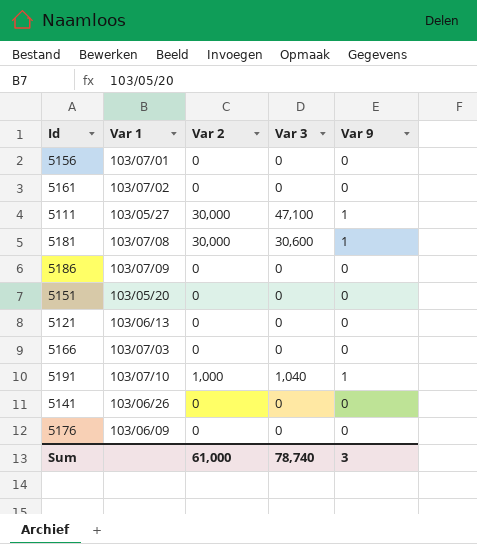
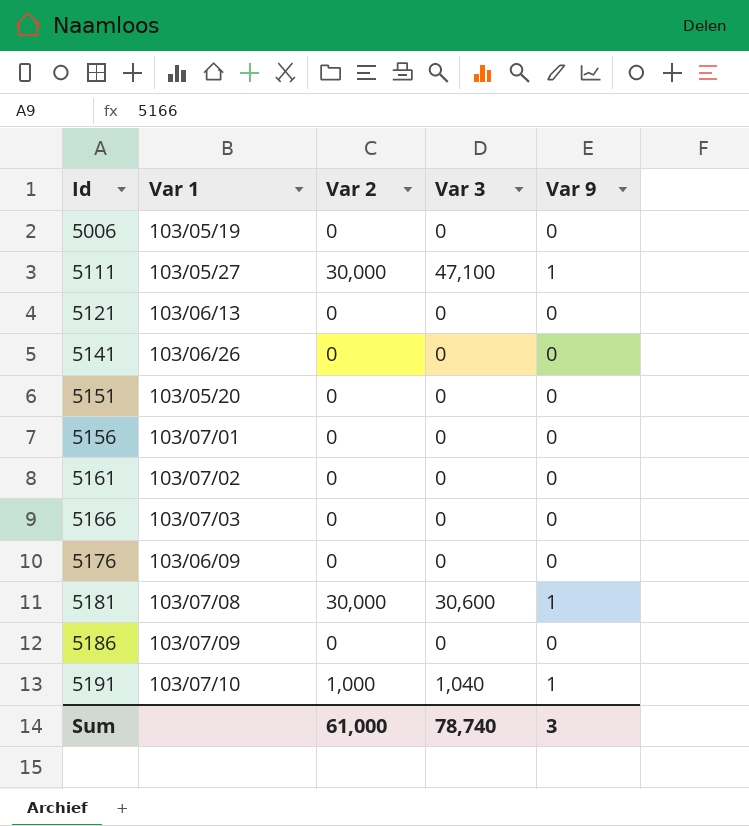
row order: none -> Id ascending
row 5006: none -> 103/05/19 | 0 | 0 | 0

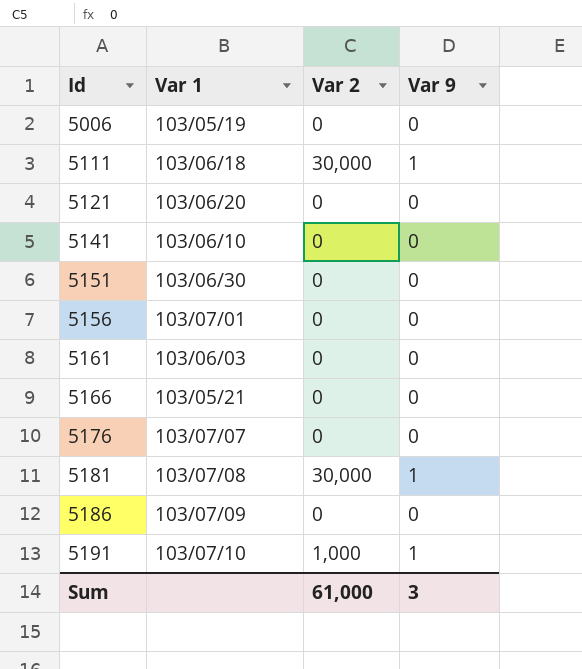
column Var 3 | position: 4 -> none
5111 | Var 1: 103/05/27 -> 103/06/18
5121 | Var 1: 103/06/13 -> 103/06/20
5141 | Var 1: 103/06/26 -> 103/06/10
5151 | Var 1: 103/05/20 -> 103/06/30
5161 | Var 1: 103/07/02 -> 103/06/03
5166 | Var 1: 103/07/03 -> 103/05/21
5176 | Var 1: 103/06/09 -> 103/07/07

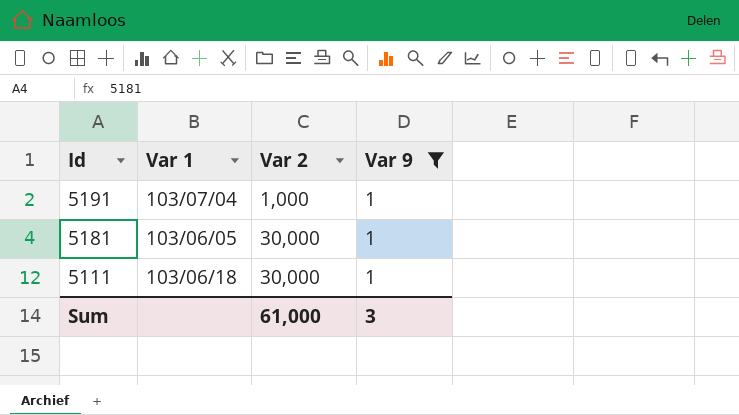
filter: none -> Var 9 = 1
row order: Id ascending -> Id descending
5191 | Var 1: 103/07/10 -> 103/07/04
5181 | Var 1: 103/07/08 -> 103/06/05

